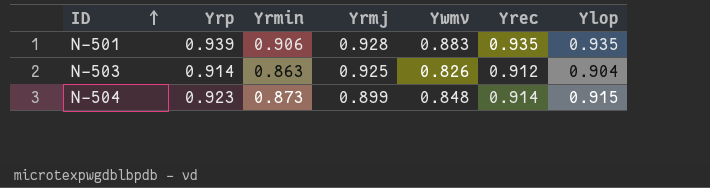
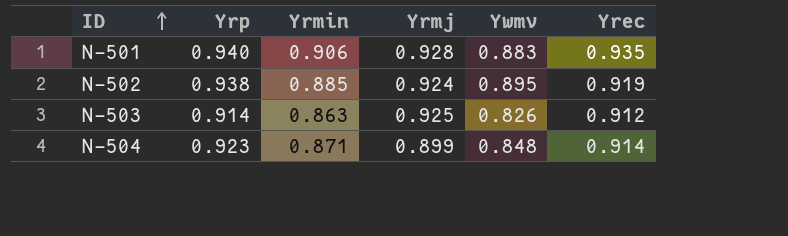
column Ylop | position: 7 -> none
N-501 | Yrp: 0.939 -> 0.940
row N-502: none -> 0.938 | 0.885 | 0.924 | 0.895 | 0.919
N-504 | Yrmin: 0.873 -> 0.871

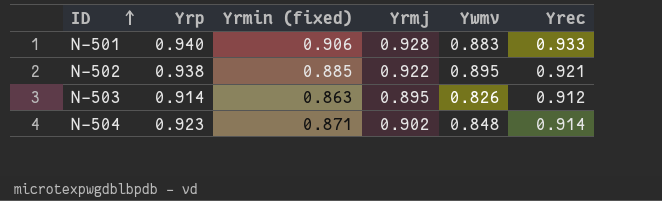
column name: Yrmin -> Yrmin (fixed)
N-501 | Yrec: 0.935 -> 0.933
N-502 | Yrmj: 0.924 -> 0.922
N-502 | Yrec: 0.919 -> 0.921
N-503 | Yrmj: 0.925 -> 0.895
N-504 | Yrmj: 0.899 -> 0.902

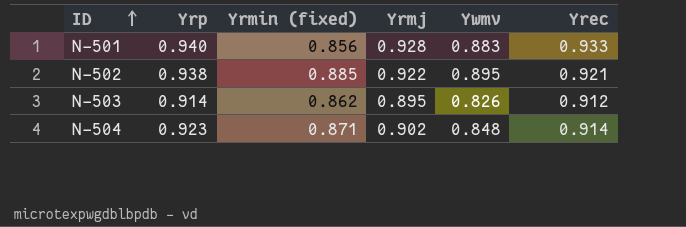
N-501 | Yrmin (fixed): 0.906 -> 0.856
N-503 | Yrmin (fixed): 0.863 -> 0.862

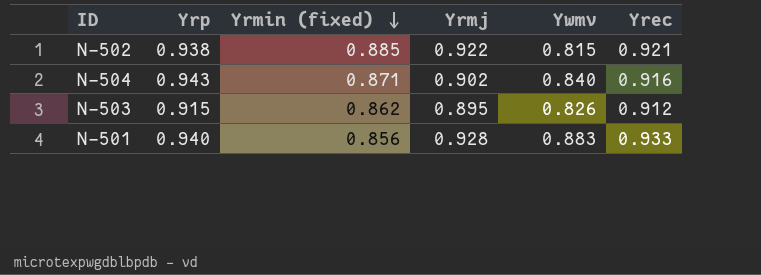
row order: ID ascending -> Yrmin (fixed) descending
N-502 | Ywmv: 0.895 -> 0.815
N-504 | Yrp: 0.923 -> 0.943
N-504 | Ywmv: 0.848 -> 0.840
N-504 | Yrec: 0.914 -> 0.916
N-503 | Yrp: 0.914 -> 0.915

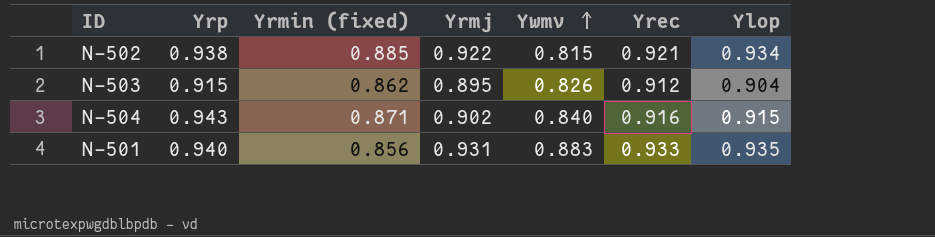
row order: Yrmin (fixed) descending -> Ywmv ascending
column Ylop | position: none -> 7
N-501 | Yrmj: 0.928 -> 0.931

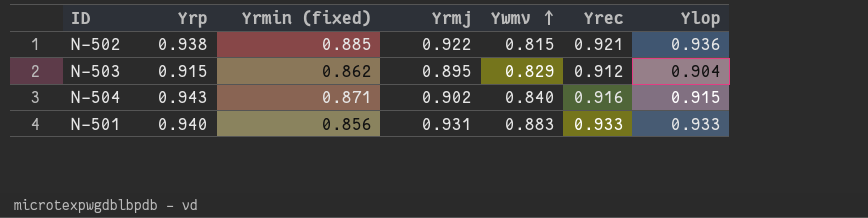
N-502 | Ylop: 0.934 -> 0.936
N-503 | Ywmv: 0.826 -> 0.829
N-501 | Ylop: 0.935 -> 0.933

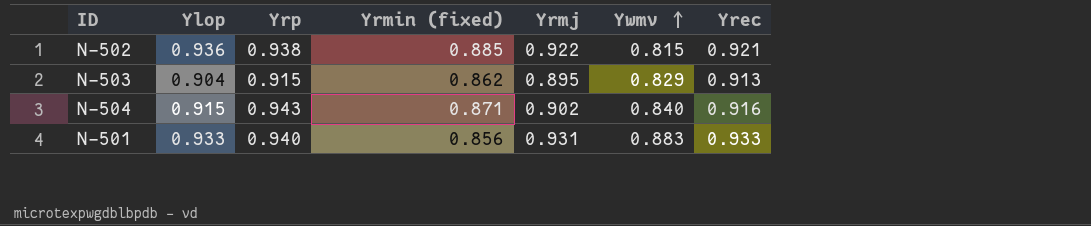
column Ylop | position: 7 -> 2
N-503 | Yrec: 0.912 -> 0.913

